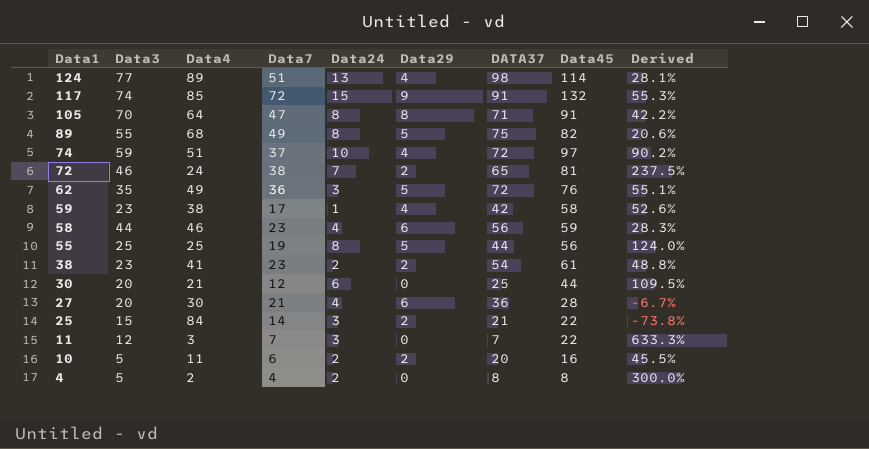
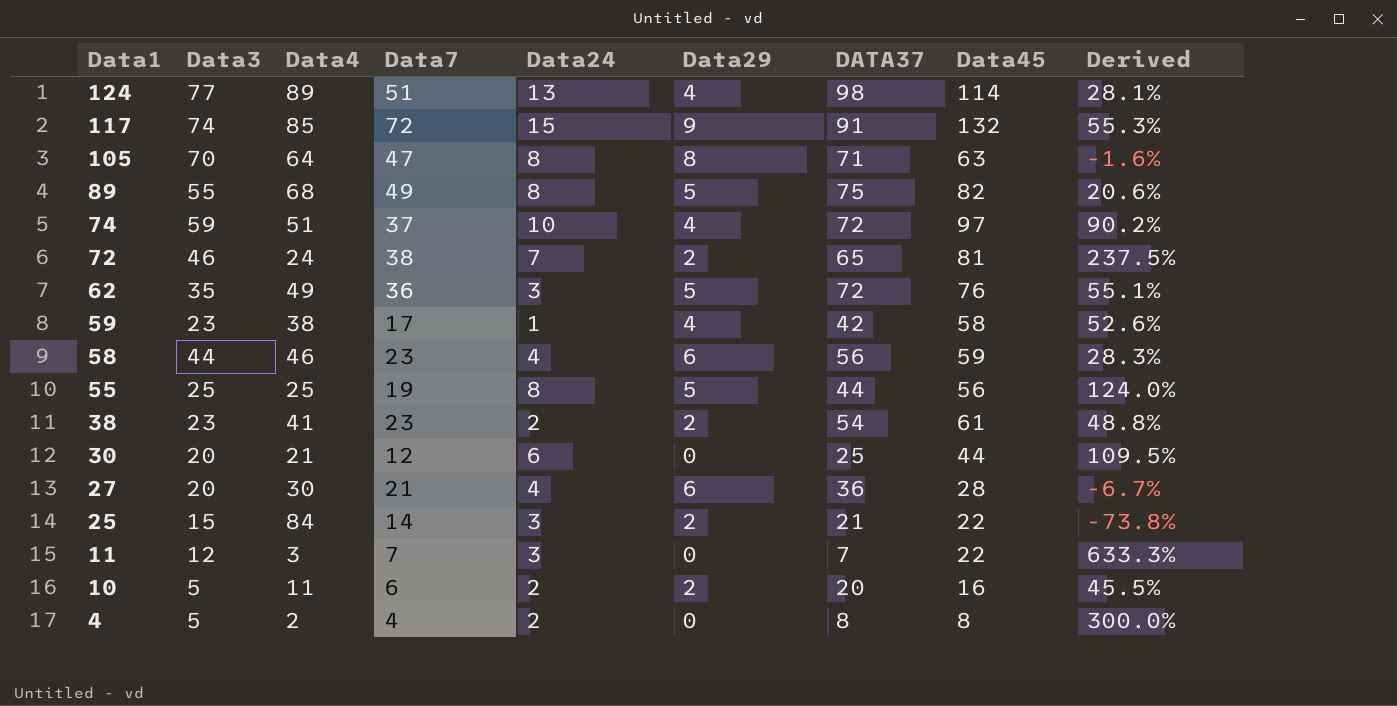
105 | Data45: 91 -> 63
105 | Derived: 42.2% -> -1.6%

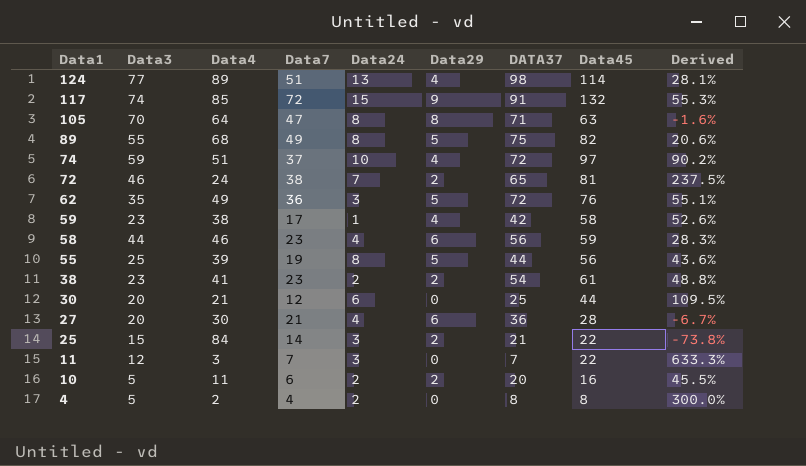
55 | Data4: 25 -> 39
55 | Derived: 124.0% -> 43.6%

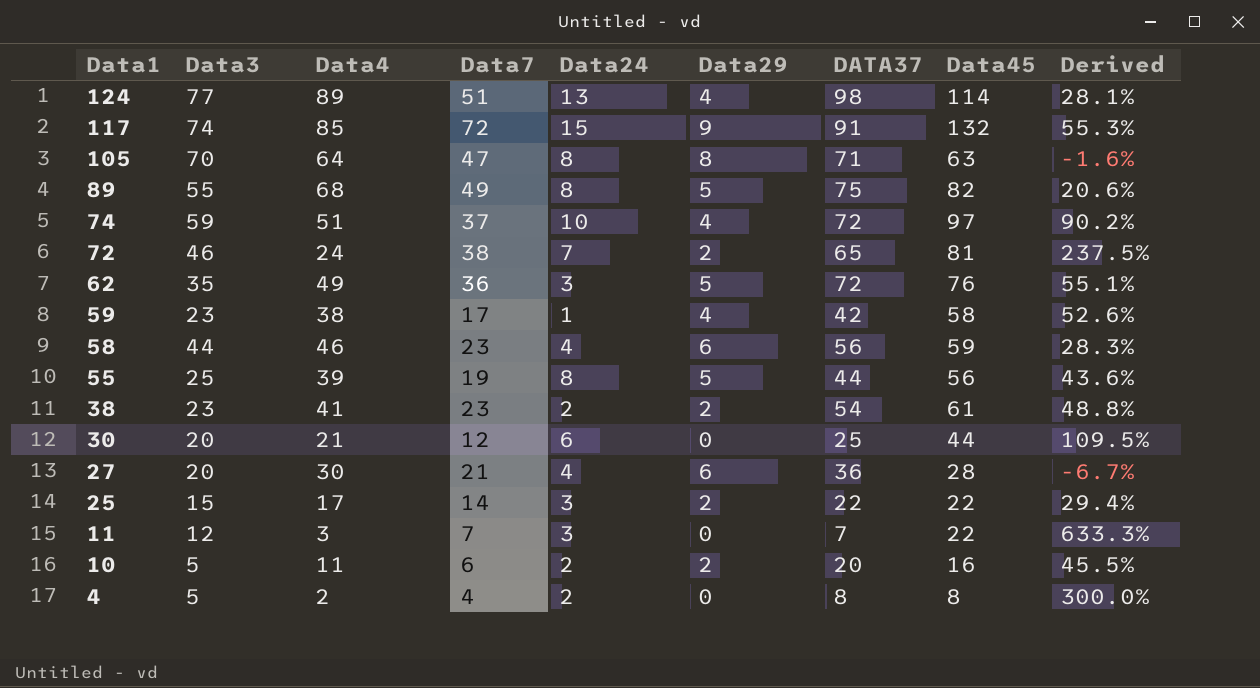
25 | Data4: 84 -> 17
25 | DATA37: 21 -> 22
25 | Derived: -73.8% -> 29.4%

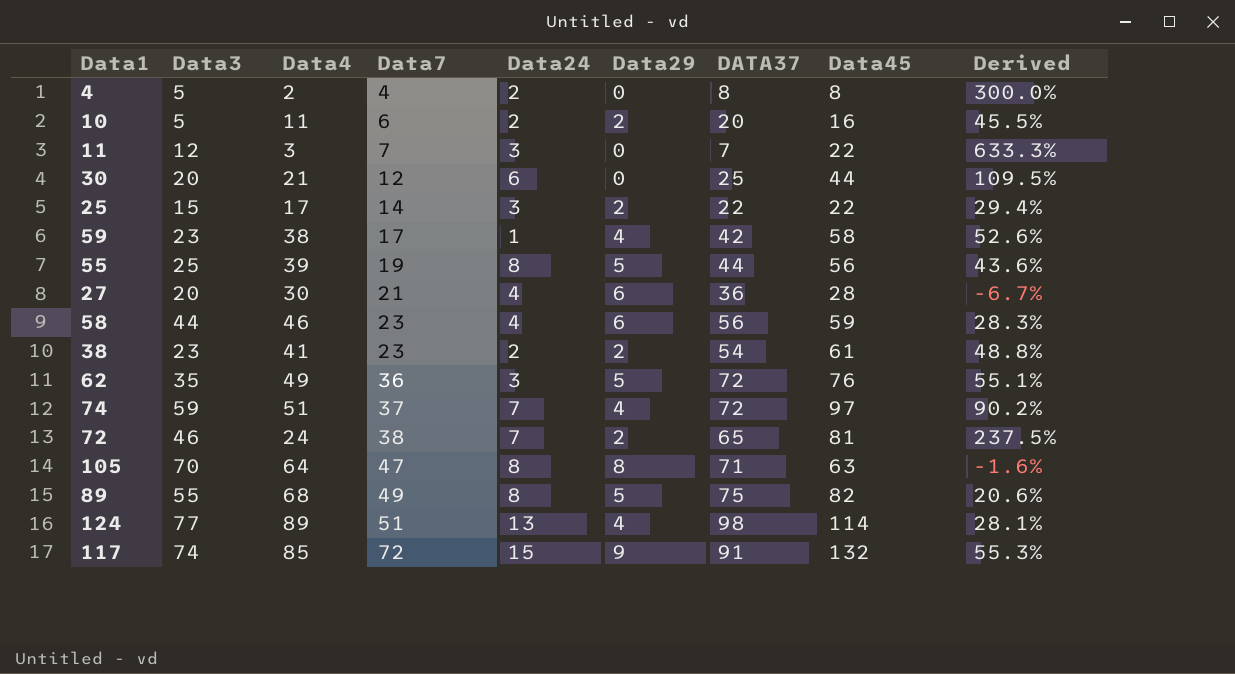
row order: Data1 descending -> Data7 ascending
74 | Data24: 10 -> 7

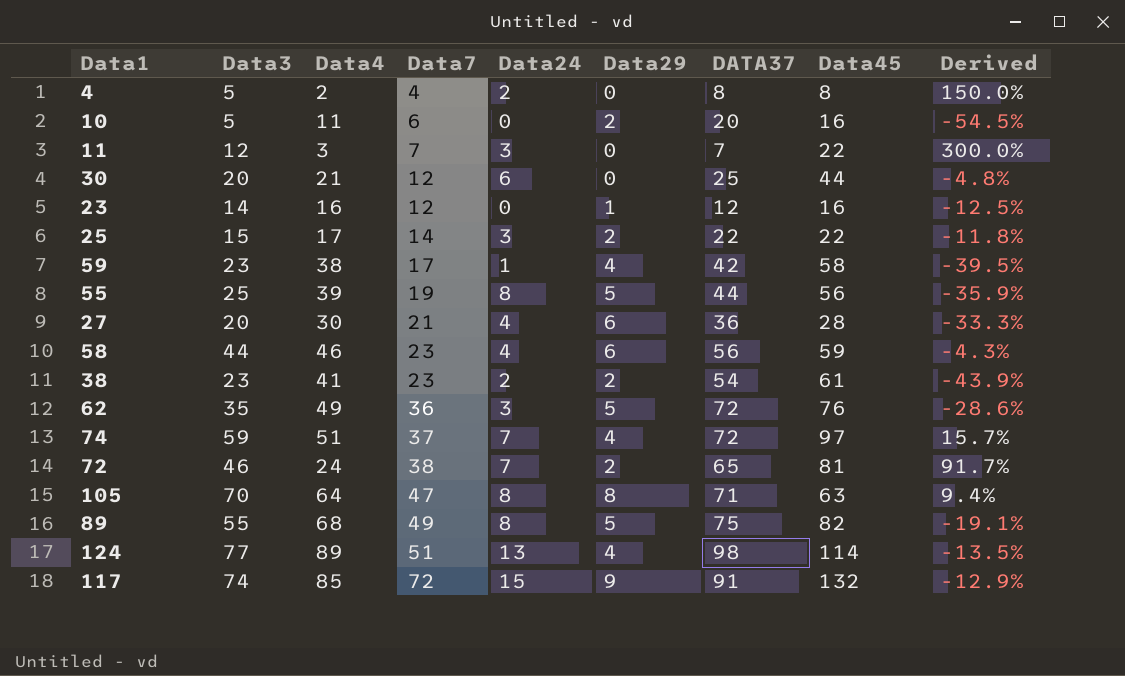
column Derived | formula: ([Data45] - [Data4]) / [Data4] -> ([Data3] - [Data4]) / [Data4]
10 | Data24: 2 -> 0
row 23: none -> 14 | 16 | 12 | 0 | 1 | 12 | 16 | -12.5%

